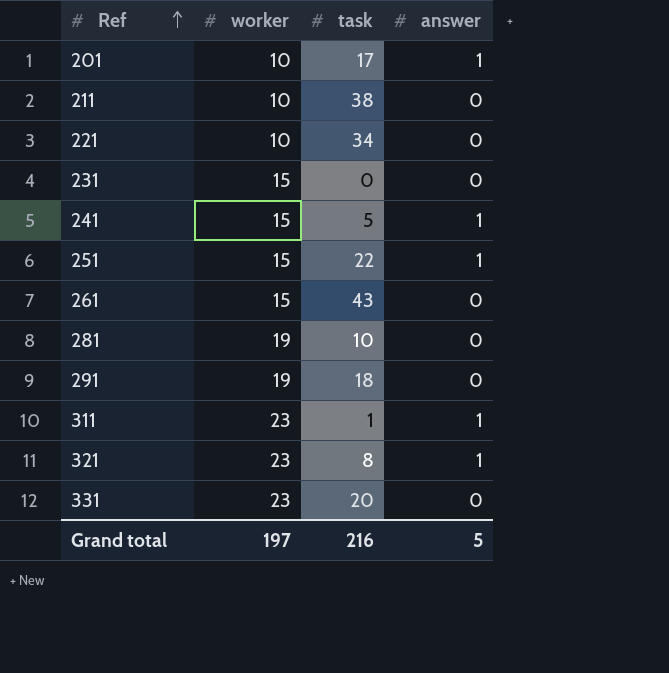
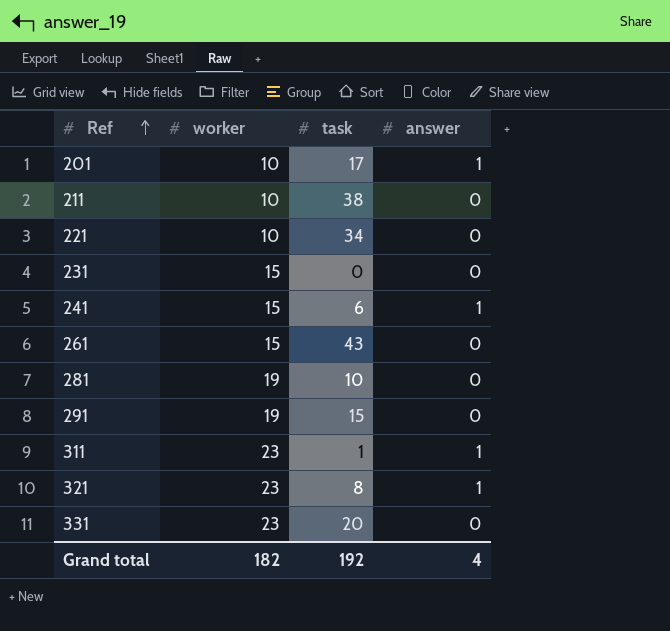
row 251: 15 | 22 | 1 -> none
241 | task: 5 -> 6
291 | task: 18 -> 15
Grand total | worker: 197 -> 182
Grand total | task: 216 -> 192
Grand total | answer: 5 -> 4

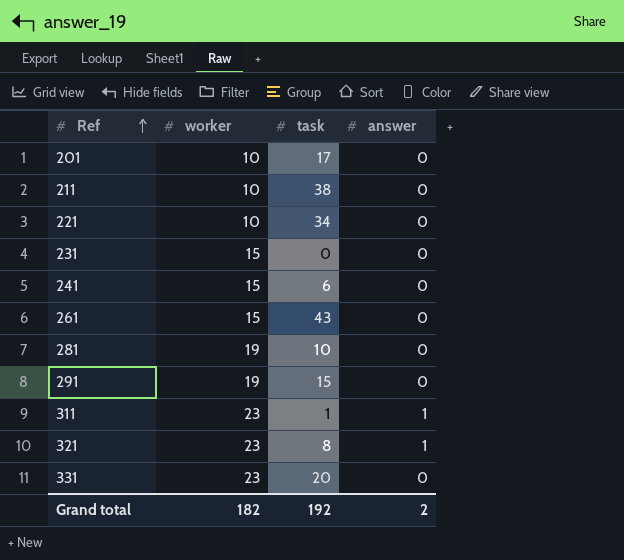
201 | answer: 1 -> 0
241 | answer: 1 -> 0
Grand total | answer: 4 -> 2

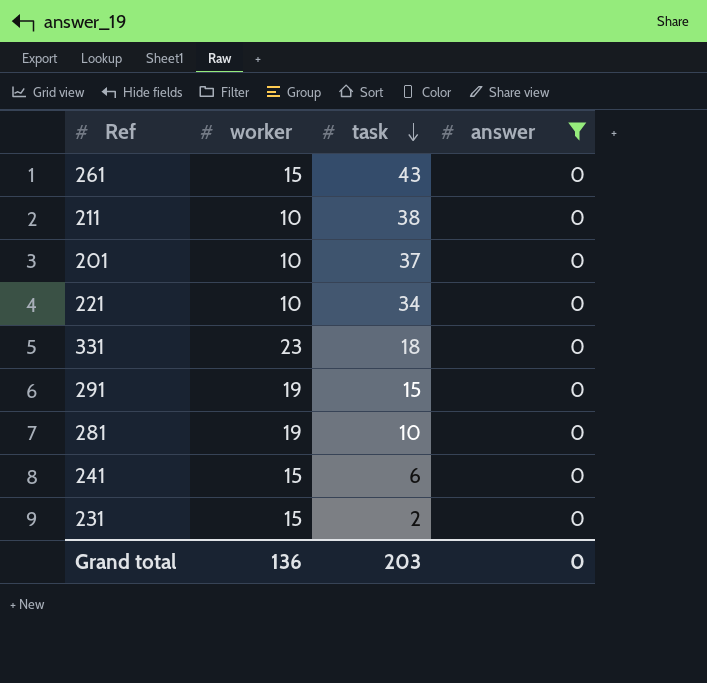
filter: none -> answer = 0
row order: Ref ascending -> task descending
201 | task: 17 -> 37
331 | task: 20 -> 18
231 | task: 0 -> 2
Grand total | worker: 182 -> 136
Grand total | task: 192 -> 203
Grand total | answer: 2 -> 0

